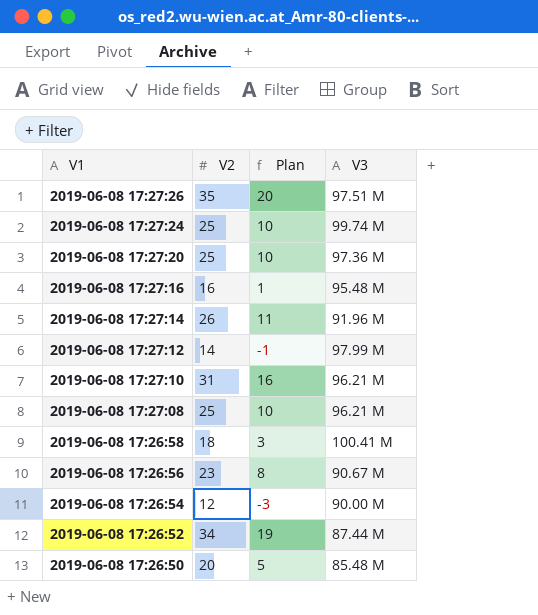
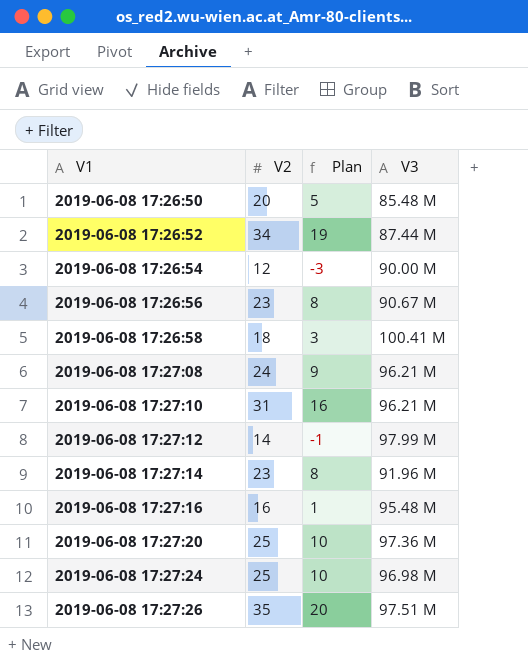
row order: V1 descending -> V1 ascending
2019-06-08 17:27:08 | V2: 25 -> 24
2019-06-08 17:27:08 | Plan: 10 -> 9
2019-06-08 17:27:14 | V2: 26 -> 23
2019-06-08 17:27:14 | Plan: 11 -> 8
2019-06-08 17:27:24 | V3: 99.74 M -> 96.98 M

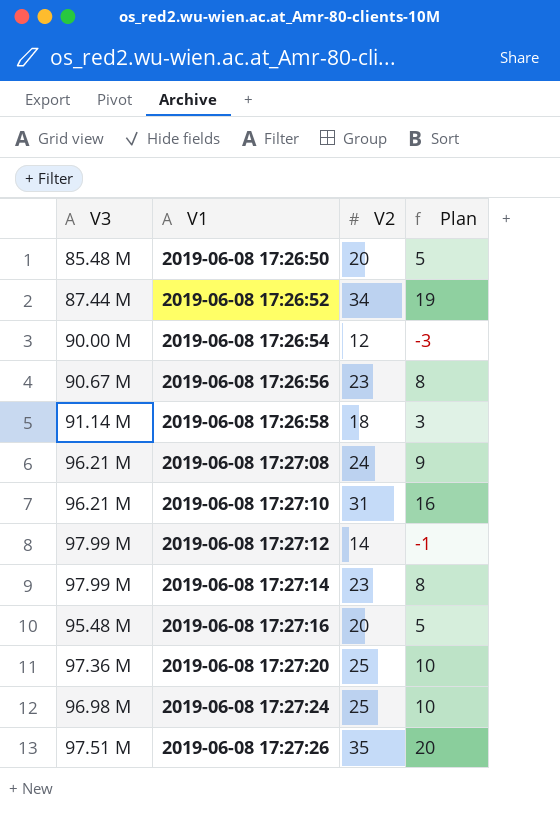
column V3 | position: 4 -> 1
2019-06-08 17:26:58 | V3: 100.41 M -> 91.14 M
2019-06-08 17:27:14 | V3: 91.96 M -> 97.99 M
2019-06-08 17:27:16 | V2: 16 -> 20
2019-06-08 17:27:16 | Plan: 1 -> 5

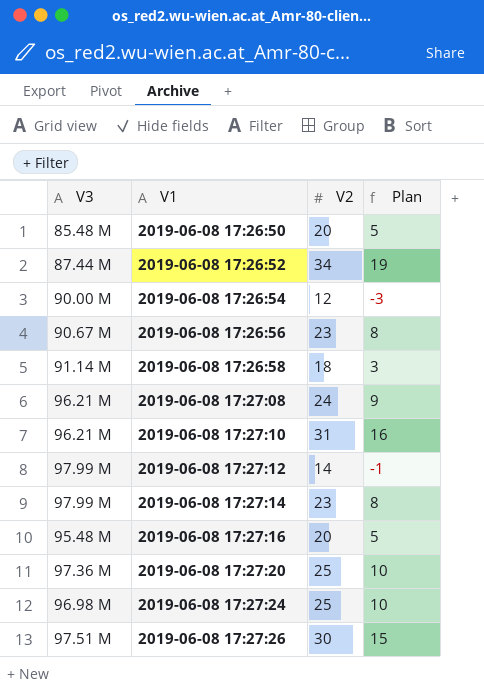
2019-06-08 17:27:26 | V2: 35 -> 30
2019-06-08 17:27:26 | Plan: 20 -> 15

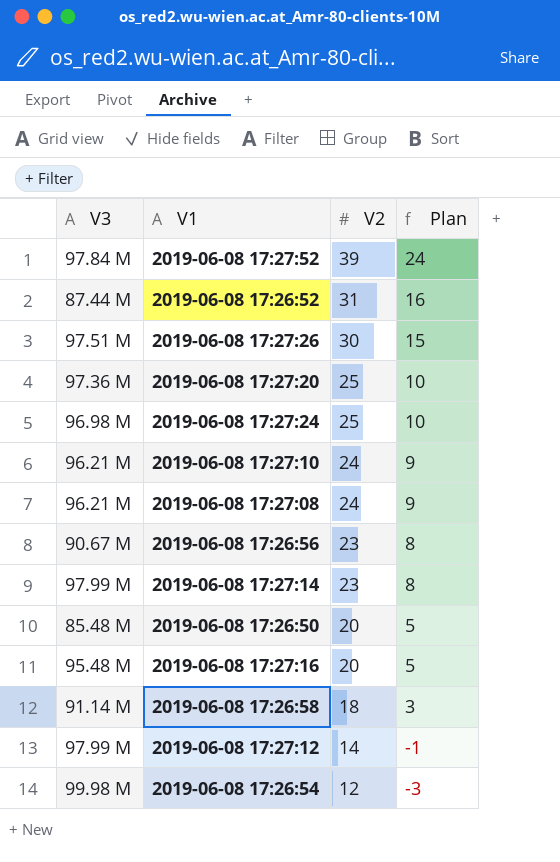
row order: V1 ascending -> V2 descending
row 2019-06-08 17:27:52: none -> 97.84 M | 39 | 24
2019-06-08 17:26:52 | V2: 34 -> 31
2019-06-08 17:26:52 | Plan: 19 -> 16
2019-06-08 17:27:10 | V2: 31 -> 24
2019-06-08 17:27:10 | Plan: 16 -> 9
2019-06-08 17:26:54 | V3: 90.00 M -> 99.98 M

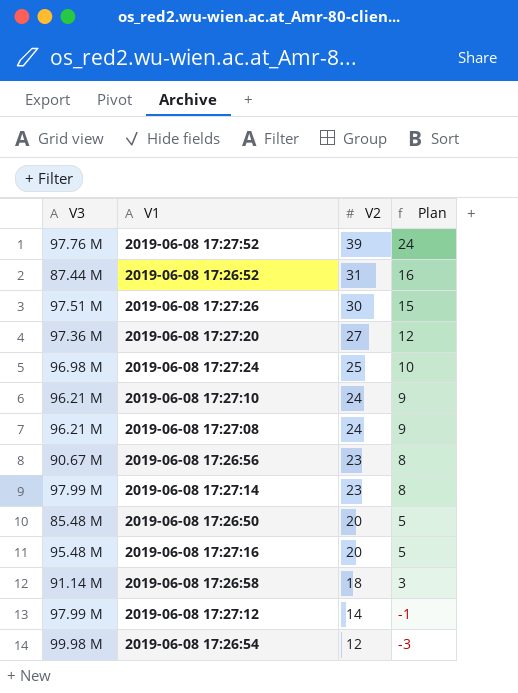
2019-06-08 17:27:52 | V3: 97.84 M -> 97.76 M
2019-06-08 17:27:20 | V2: 25 -> 27
2019-06-08 17:27:20 | Plan: 10 -> 12

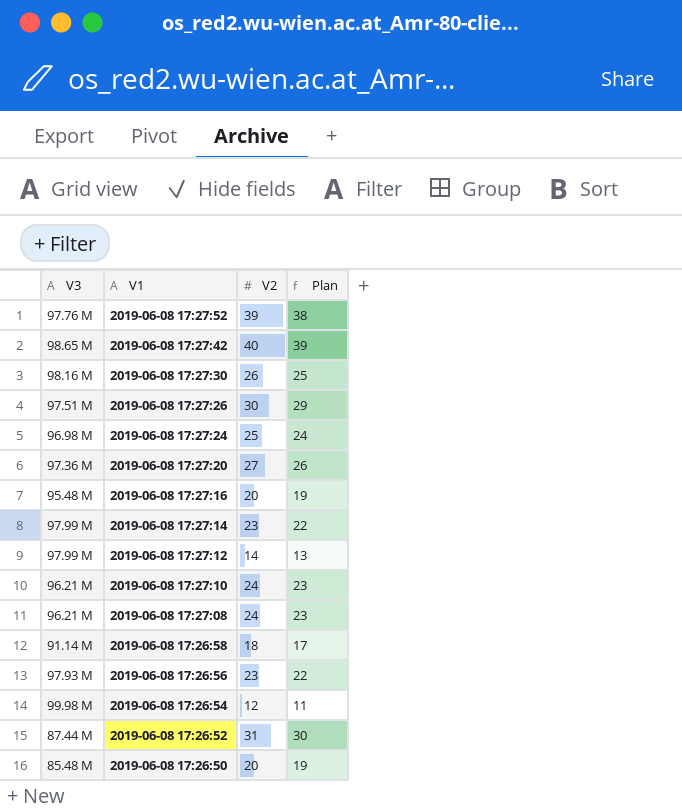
row order: V2 descending -> V1 descending
column Plan | formula: [V2] - 15 -> [V2] - 1
row 2019-06-08 17:27:42: none -> 98.65 M | 40 | 39
row 2019-06-08 17:27:30: none -> 98.16 M | 26 | 25
2019-06-08 17:26:56 | V3: 90.67 M -> 97.93 M

